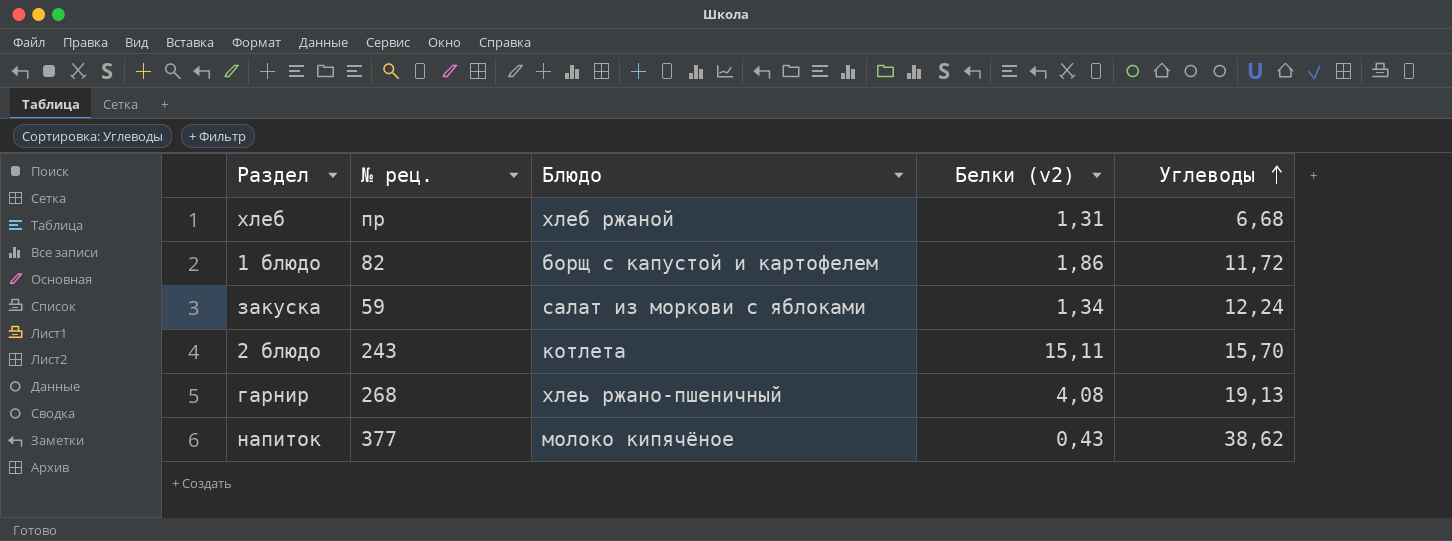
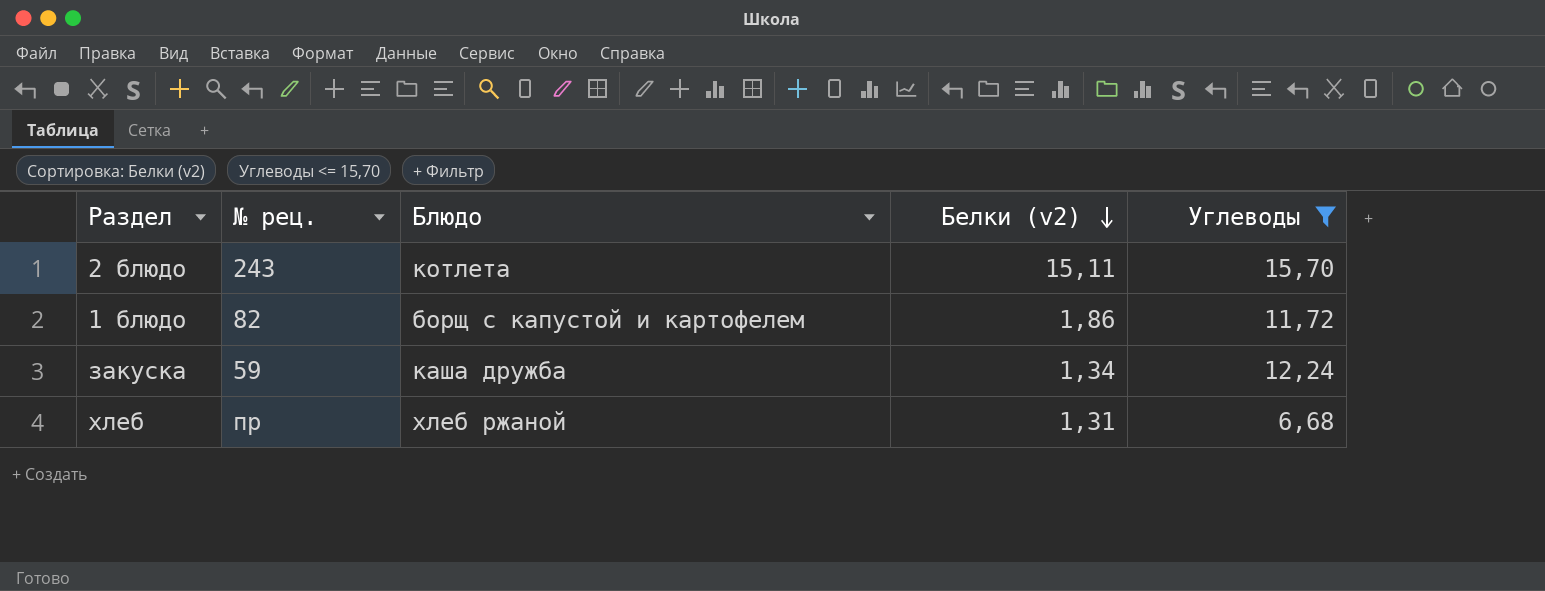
filter: none -> Углеводы <= 15,70
row order: Углеводы ascending -> Белки (v2) descending
закуска | Блюдо: салат из моркови с яблоками -> каша дружба

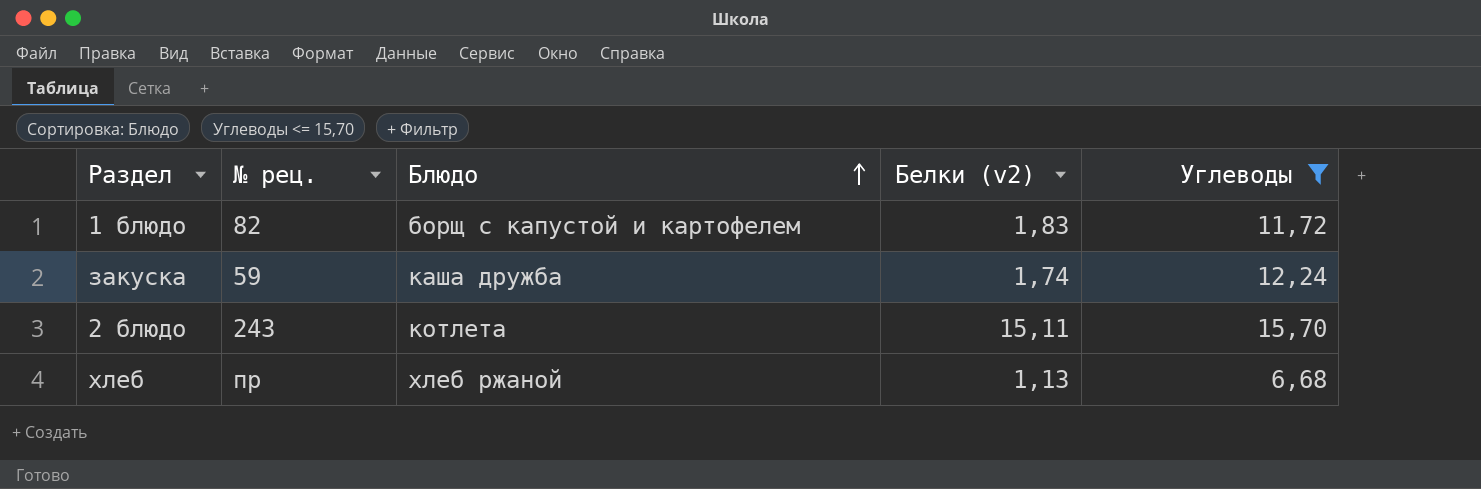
row order: Белки (v2) descending -> Блюдо ascending
1 блюдо | Белки (v2): 1,86 -> 1,83
закуска | Белки (v2): 1,34 -> 1,74
хлеб | Белки (v2): 1,31 -> 1,13

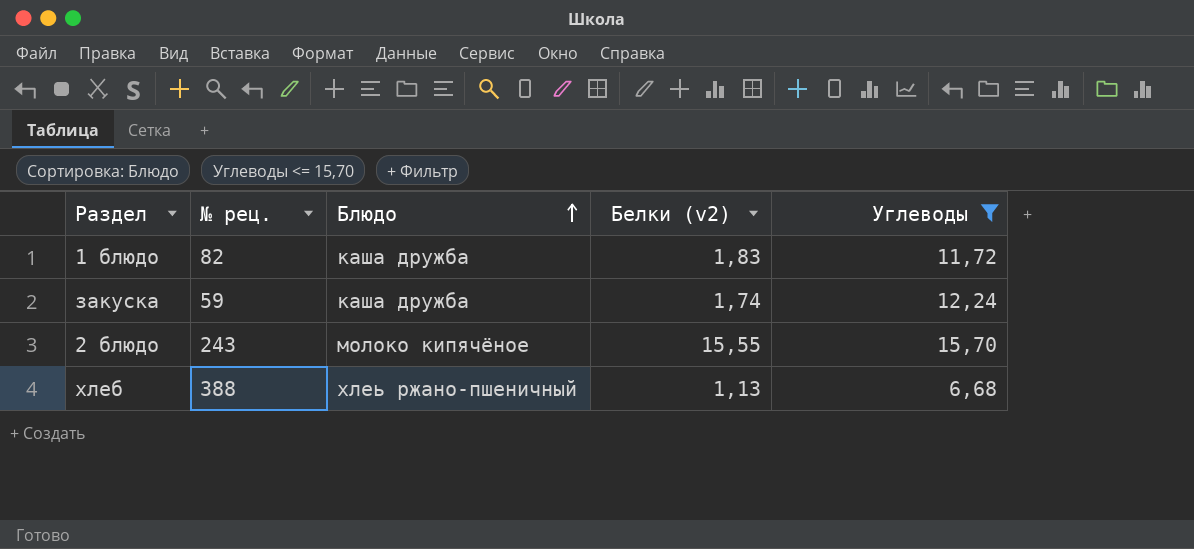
1 блюдо | Блюдо: борщ с капустой и картофелем -> каша дружба
2 блюдо | Блюдо: котлета -> молоко кипячёное
2 блюдо | Белки (v2): 15,11 -> 15,55
хлеб | № рец.: пр -> 388
хлеб | Блюдо: хлеб ржаной -> хлеь ржано-пшеничный

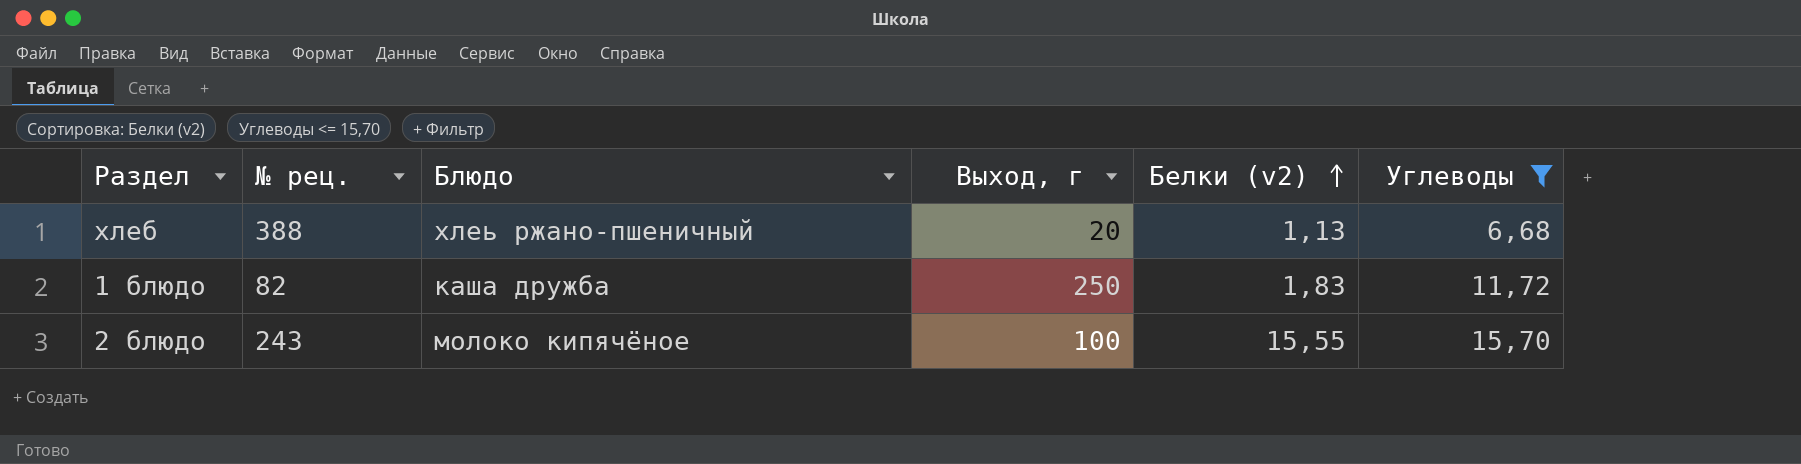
row order: Блюдо ascending -> Белки (v2) ascending
column Выход, г | position: none -> 4
row закуска: 59 | каша дружба | 1,74 | 12,24 -> none

